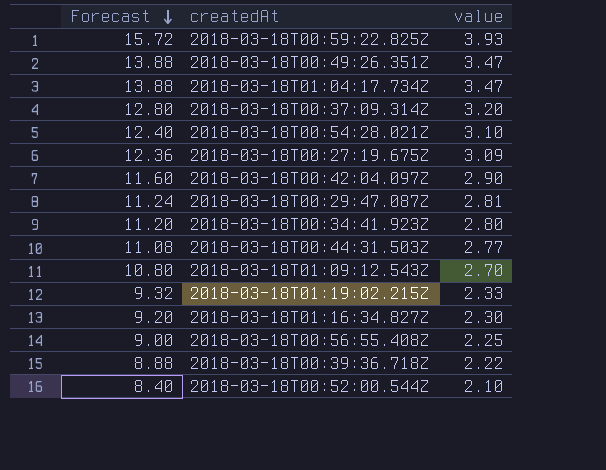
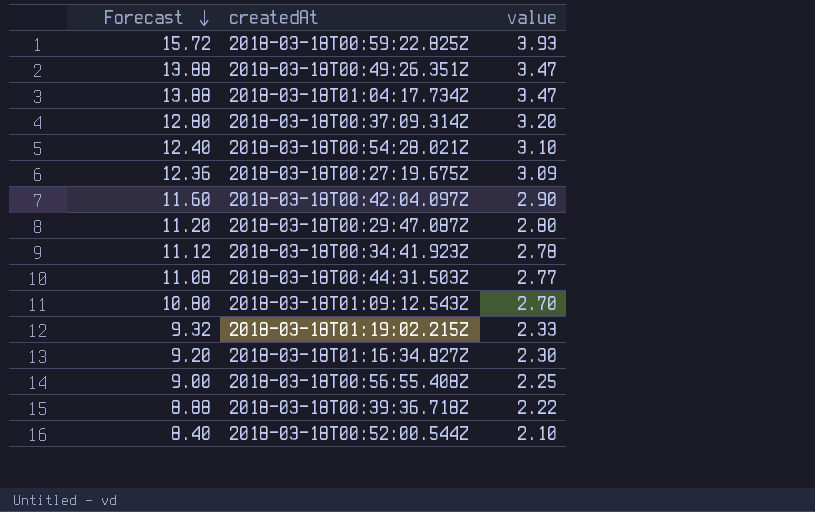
2018-03-18T00:29:47.087Z | Forecast: 11.24 -> 11.20
2018-03-18T00:29:47.087Z | value: 2.81 -> 2.80
2018-03-18T00:34:41.923Z | Forecast: 11.20 -> 11.12
2018-03-18T00:34:41.923Z | value: 2.80 -> 2.78

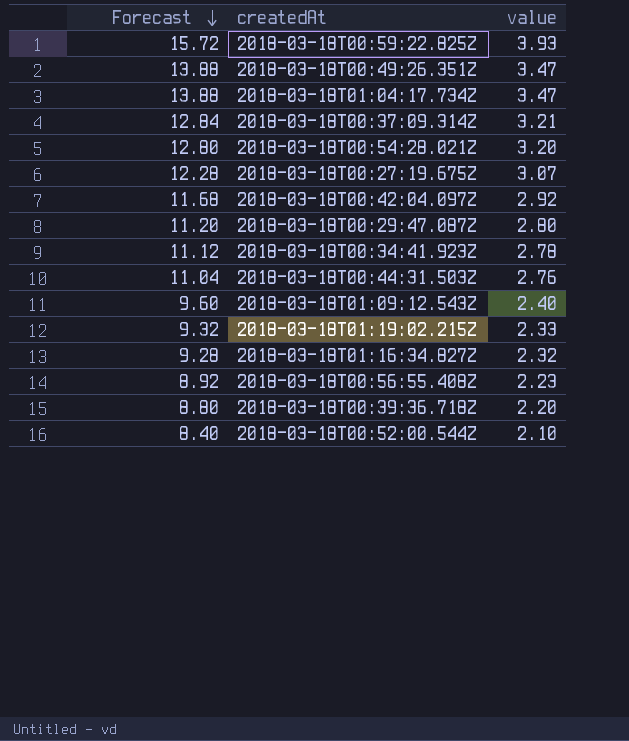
2018-03-18T00:37:09.314Z | Forecast: 12.80 -> 12.84
2018-03-18T00:37:09.314Z | value: 3.20 -> 3.21
2018-03-18T00:54:28.021Z | Forecast: 12.40 -> 12.80
2018-03-18T00:54:28.021Z | value: 3.10 -> 3.20
2018-03-18T00:27:19.675Z | Forecast: 12.36 -> 12.28
2018-03-18T00:27:19.675Z | value: 3.09 -> 3.07
2018-03-18T00:42:04.097Z | Forecast: 11.60 -> 11.68
2018-03-18T00:42:04.097Z | value: 2.90 -> 2.92
2018-03-18T00:44:31.503Z | Forecast: 11.08 -> 11.04
2018-03-18T00:44:31.503Z | value: 2.77 -> 2.76
2018-03-18T01:09:12.543Z | Forecast: 10.80 -> 9.60
2018-03-18T01:09:12.543Z | value: 2.70 -> 2.40
2018-03-18T01:16:34.827Z | Forecast: 9.20 -> 9.28
2018-03-18T01:16:34.827Z | value: 2.30 -> 2.32
2018-03-18T00:56:55.408Z | Forecast: 9.00 -> 8.92
2018-03-18T00:56:55.408Z | value: 2.25 -> 2.23
2018-03-18T00:39:36.718Z | Forecast: 8.88 -> 8.80
2018-03-18T00:39:36.718Z | value: 2.22 -> 2.20

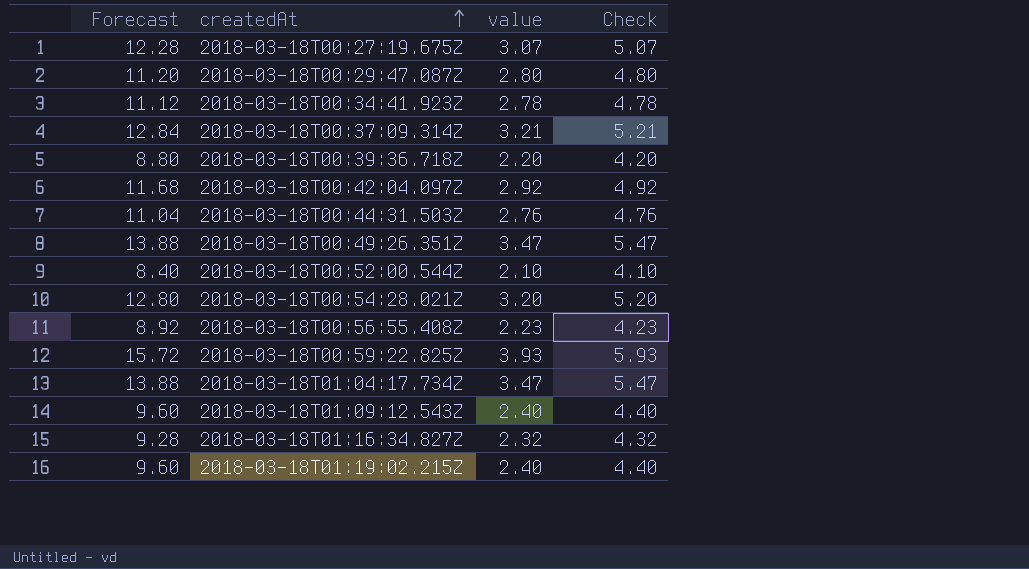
row order: Forecast descending -> createdAt ascending
column Check | formula: none -> [value] + 2
2018-03-18T01:19:02.215Z | Forecast: 9.32 -> 9.60
2018-03-18T01:19:02.215Z | value: 2.33 -> 2.40

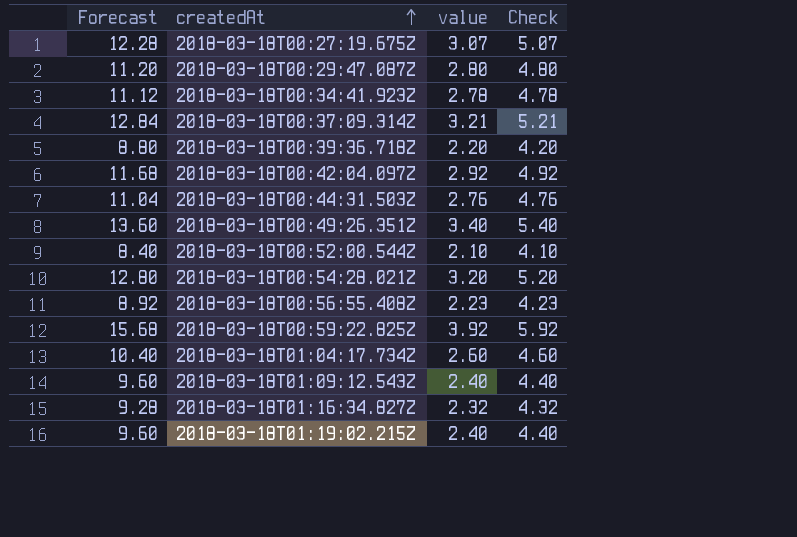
2018-03-18T00:49:26.351Z | Forecast: 13.88 -> 13.60
2018-03-18T00:49:26.351Z | value: 3.47 -> 3.40
2018-03-18T00:49:26.351Z | Check: 5.47 -> 5.40
2018-03-18T00:59:22.825Z | Forecast: 15.72 -> 15.68
2018-03-18T00:59:22.825Z | value: 3.93 -> 3.92
2018-03-18T00:59:22.825Z | Check: 5.93 -> 5.92
2018-03-18T01:04:17.734Z | Forecast: 13.88 -> 10.40
2018-03-18T01:04:17.734Z | value: 3.47 -> 2.60
2018-03-18T01:04:17.734Z | Check: 5.47 -> 4.60

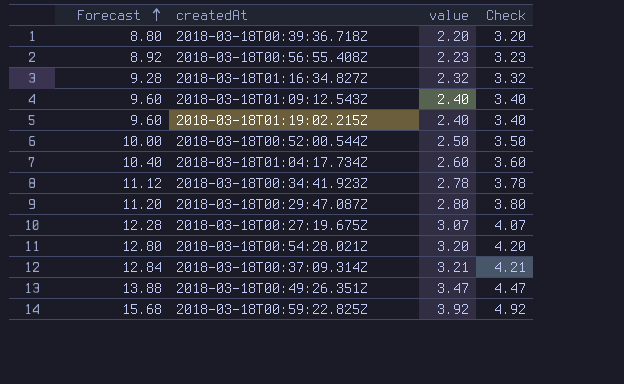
row order: createdAt ascending -> Forecast ascending
column Check | formula: [value] + 2 -> [value] + 1
row 2018-03-18T00:42:04.097Z: 11.68 | 2.92 | 4.92 -> none
row 2018-03-18T00:44:31.503Z: 11.04 | 2.76 | 4.76 -> none
2018-03-18T00:52:00.544Z | Forecast: 8.40 -> 10.00
2018-03-18T00:52:00.544Z | value: 2.10 -> 2.50
2018-03-18T00:49:26.351Z | Forecast: 13.60 -> 13.88
2018-03-18T00:49:26.351Z | value: 3.40 -> 3.47

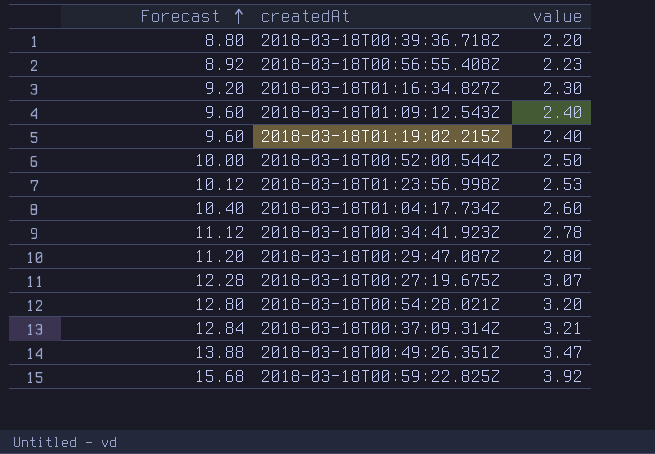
column Check | formula: [value] + 1 -> none
2018-03-18T01:16:34.827Z | Forecast: 9.28 -> 9.20
2018-03-18T01:16:34.827Z | value: 2.32 -> 2.30
row 2018-03-18T01:23:56.998Z: none -> 10.12 | 2.53

